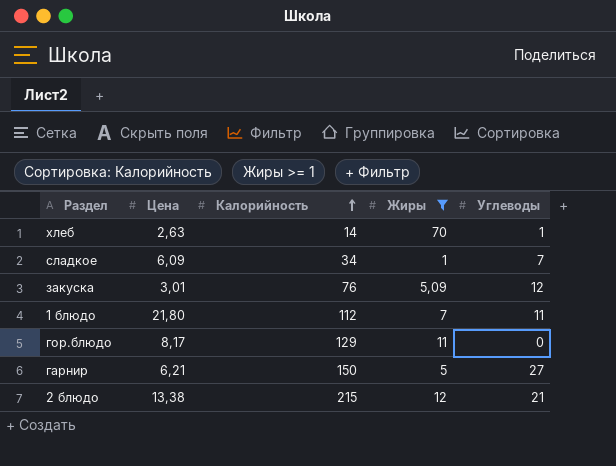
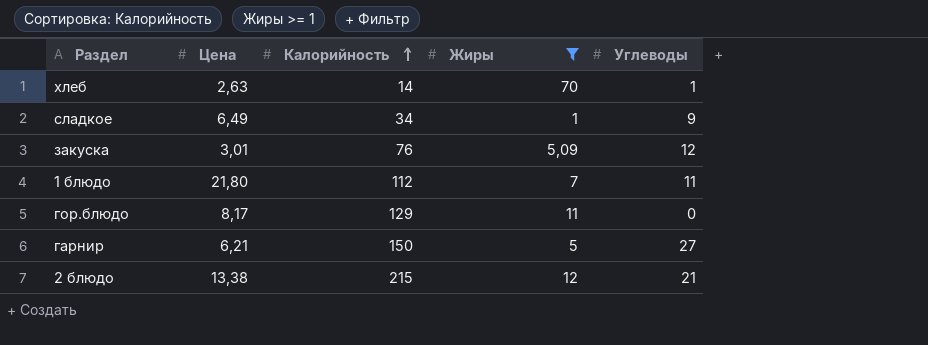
сладкое | Цена: 6,09 -> 6,49
сладкое | Углеводы: 7 -> 9

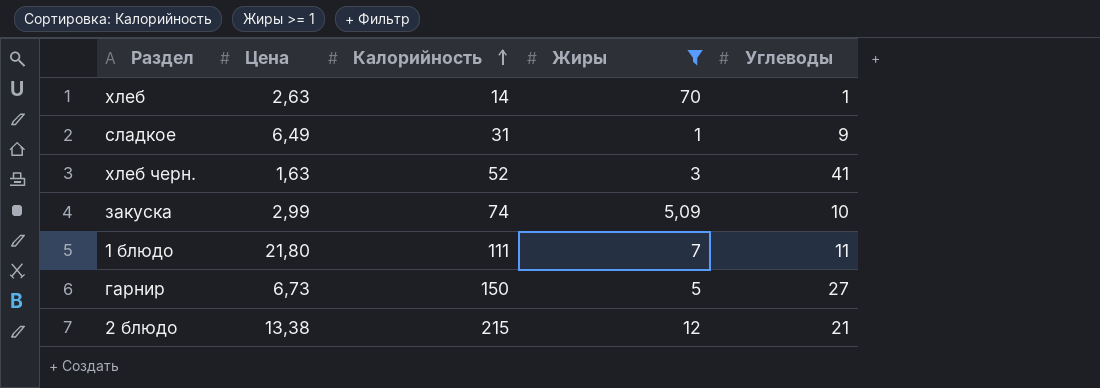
row гор.блюдо: 8,17 | 129 | 11 | 0 -> none
сладкое | Калорийность: 34 -> 31
row хлеб черн.: none -> 1,63 | 52 | 3 | 41
закуска | Цена: 3,01 -> 2,99
закуска | Калорийность: 76 -> 74
закуска | Углеводы: 12 -> 10
1 блюдо | Калорийность: 112 -> 111
гарнир | Цена: 6,21 -> 6,73

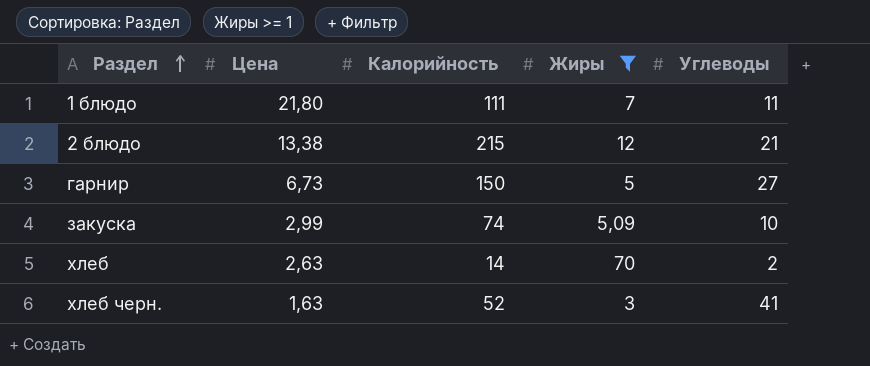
row order: Калорийность ascending -> Раздел ascending
row сладкое: 6,49 | 31 | 1 | 9 -> none
хлеб | Углеводы: 1 -> 2

